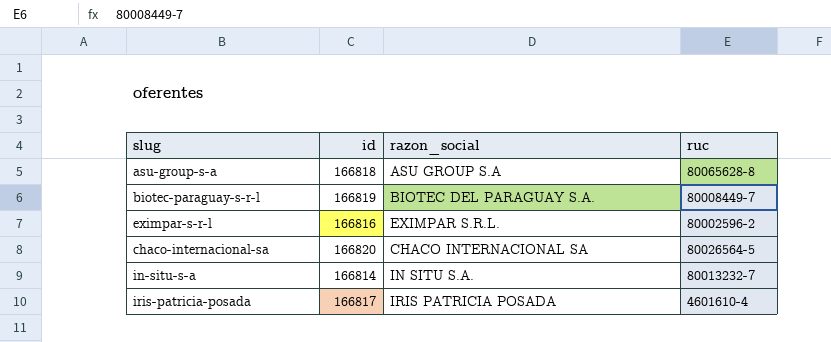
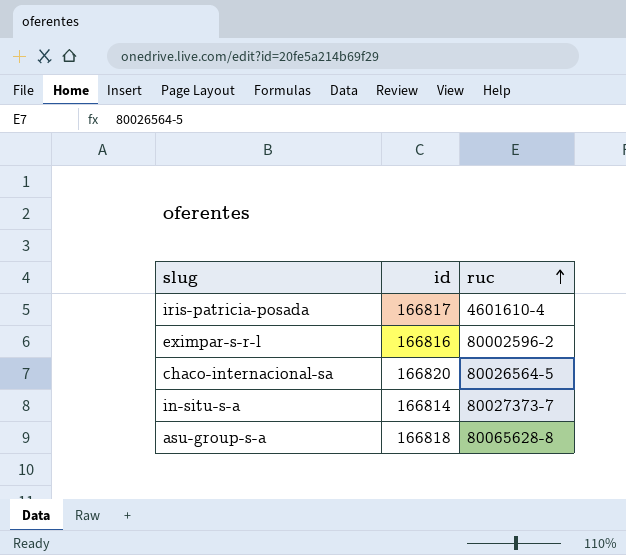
row order: none -> ruc ascending
column razon_social | position: 3 -> none
row biotec-paraguay-s-r-l: 166819 | BIOTEC DEL PARAGUAY S.A. | 80008449-7 -> none
in-situ-s-a | ruc: 80013232-7 -> 80027373-7

